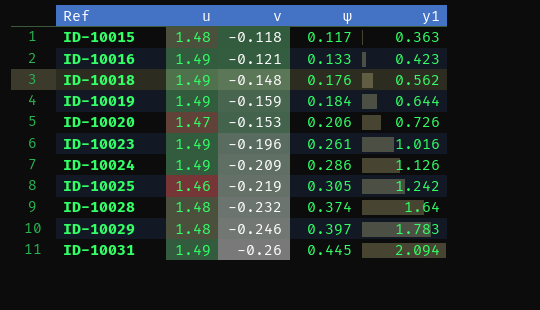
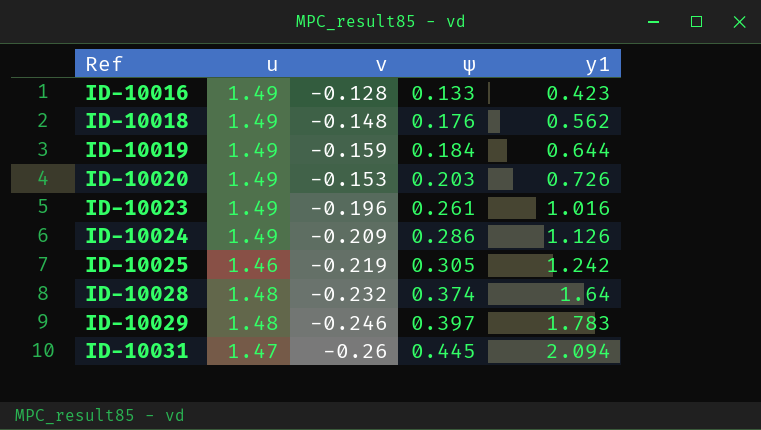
row ID-10015: 1.48 | -0.118 | 0.117 | 0.363 -> none
ID-10016 | v: -0.121 -> -0.128
ID-10020 | u: 1.47 -> 1.49
ID-10020 | ψ: 0.206 -> 0.203
ID-10031 | u: 1.49 -> 1.47

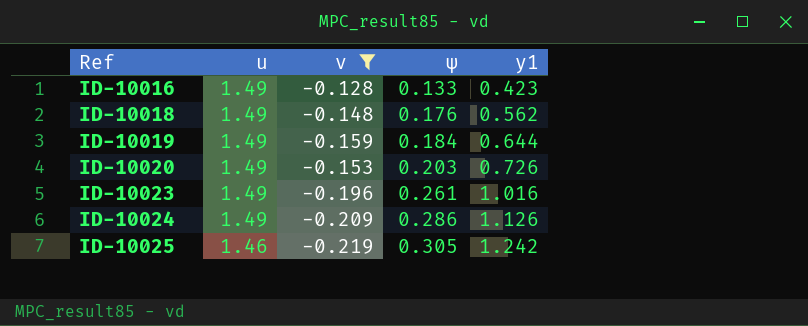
filter: none -> v >= -0.219

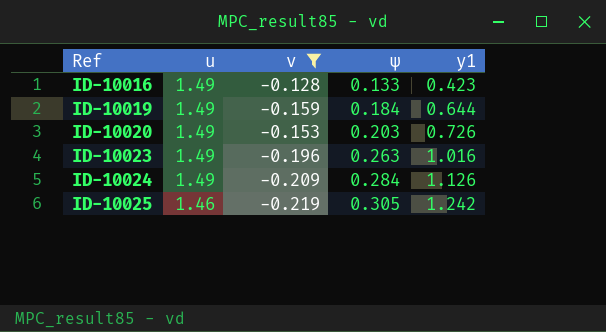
row ID-10018: 1.49 | -0.148 | 0.176 | 0.562 -> none
ID-10023 | ψ: 0.261 -> 0.263
ID-10024 | ψ: 0.286 -> 0.284

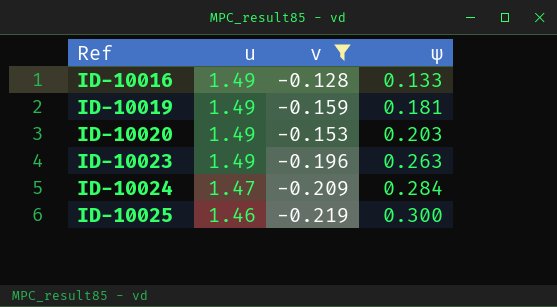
column y1 | position: 5 -> none
ID-10019 | ψ: 0.184 -> 0.181
ID-10024 | u: 1.49 -> 1.47
ID-10025 | ψ: 0.305 -> 0.300

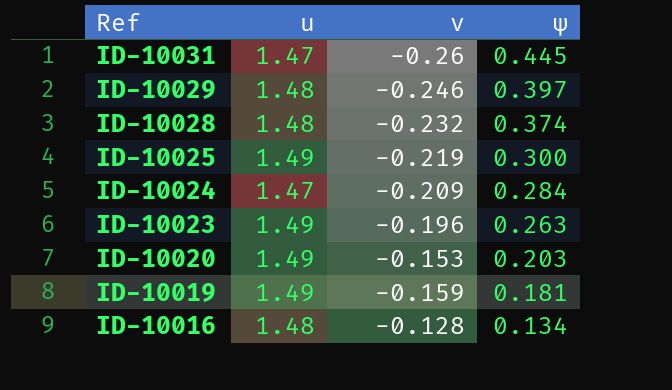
filter: v >= -0.219 -> none
row order: Ref ascending -> Ref descending
ID-10025 | u: 1.46 -> 1.49
ID-10016 | u: 1.49 -> 1.48
ID-10016 | ψ: 0.133 -> 0.134

